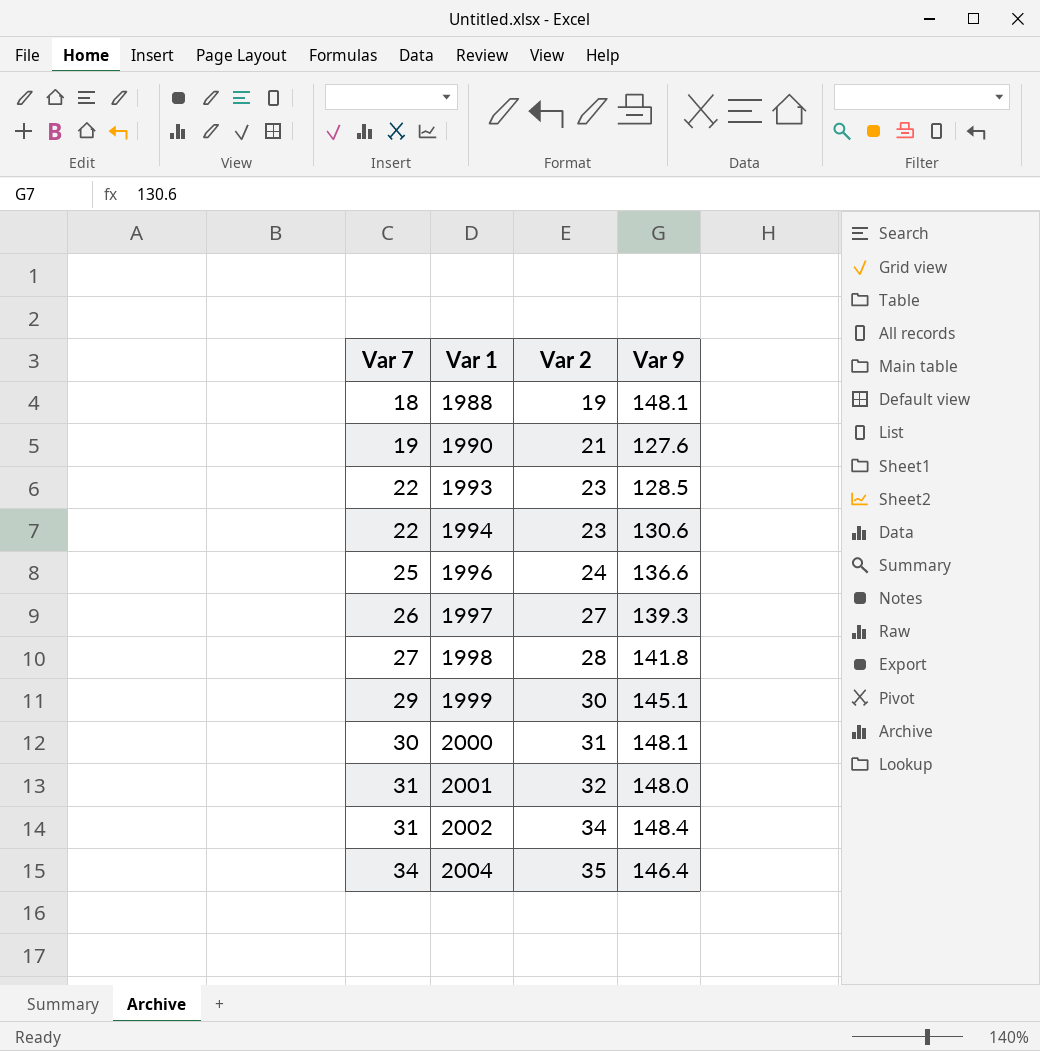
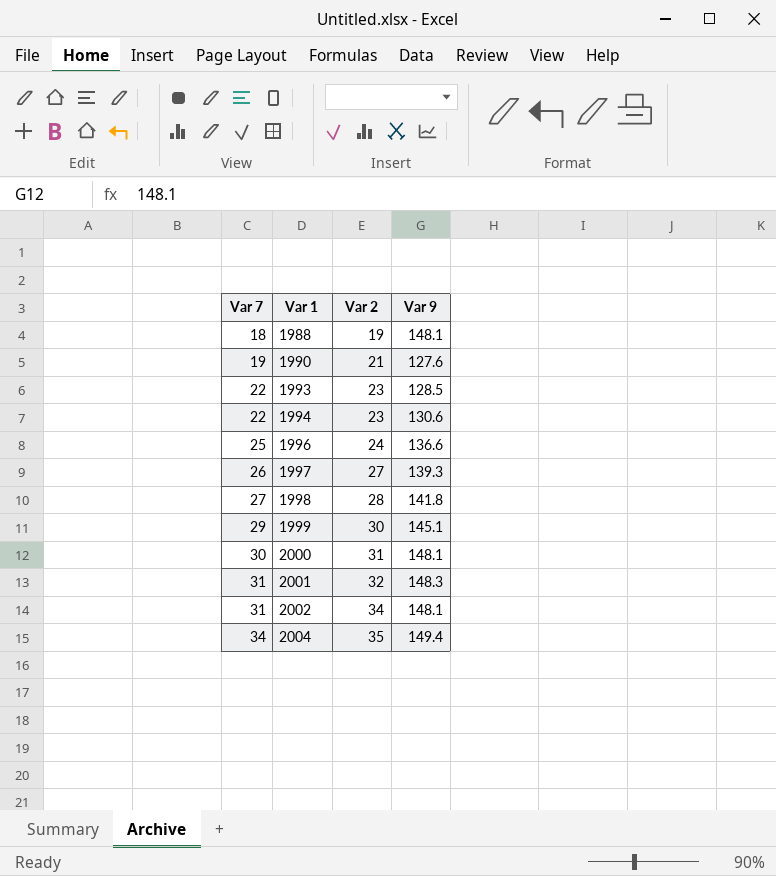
2001 | Var 9: 148.0 -> 148.3
2002 | Var 9: 148.4 -> 148.1
2004 | Var 9: 146.4 -> 149.4

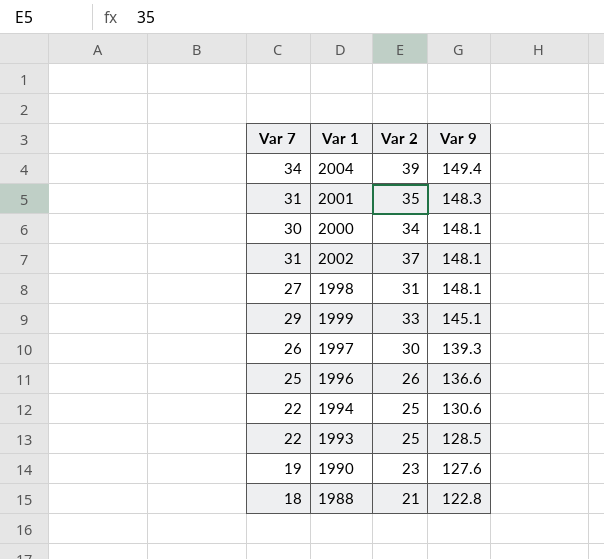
row order: Var 7 ascending -> Var 9 descending
2004 | Var 2: 35 -> 39
2001 | Var 2: 32 -> 35
2000 | Var 2: 31 -> 34
2002 | Var 2: 34 -> 37
1998 | Var 2: 28 -> 31
1998 | Var 9: 141.8 -> 148.1
1999 | Var 2: 30 -> 33
1997 | Var 2: 27 -> 30
1996 | Var 2: 24 -> 26
1994 | Var 2: 23 -> 25
1993 | Var 2: 23 -> 25
1990 | Var 2: 21 -> 23
1988 | Var 2: 19 -> 21
1988 | Var 9: 148.1 -> 122.8

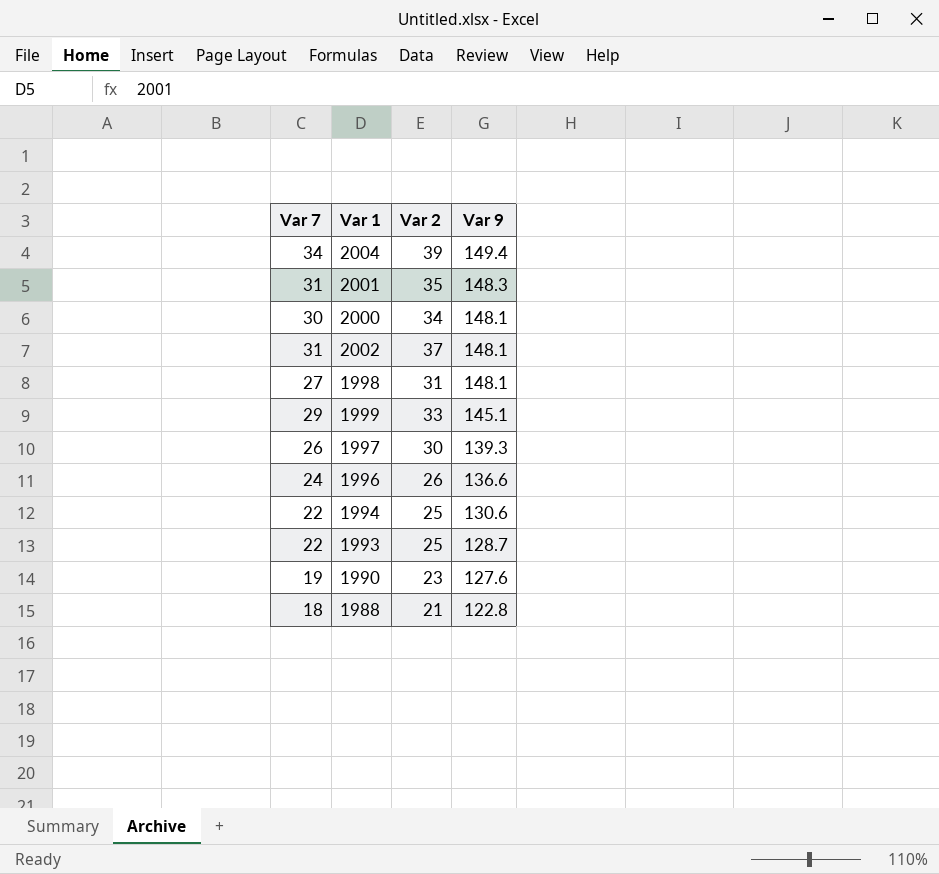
1996 | Var 7: 25 -> 24
1993 | Var 9: 128.5 -> 128.7

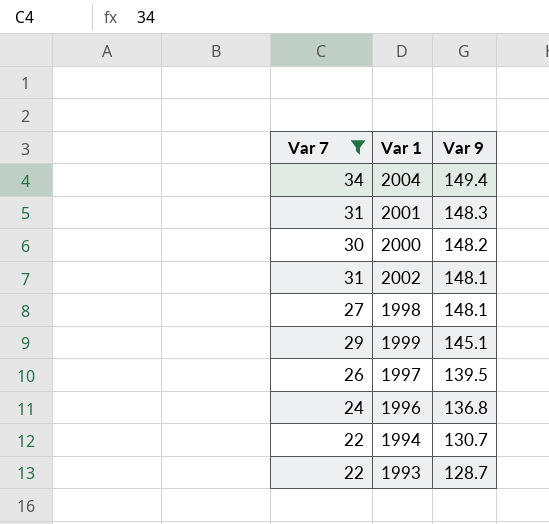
filter: none -> Var 7 >= 22
column Var 2 | position: 3 -> none
2000 | Var 9: 148.1 -> 148.2
1997 | Var 9: 139.3 -> 139.5
1996 | Var 9: 136.6 -> 136.8
1994 | Var 9: 130.6 -> 130.7

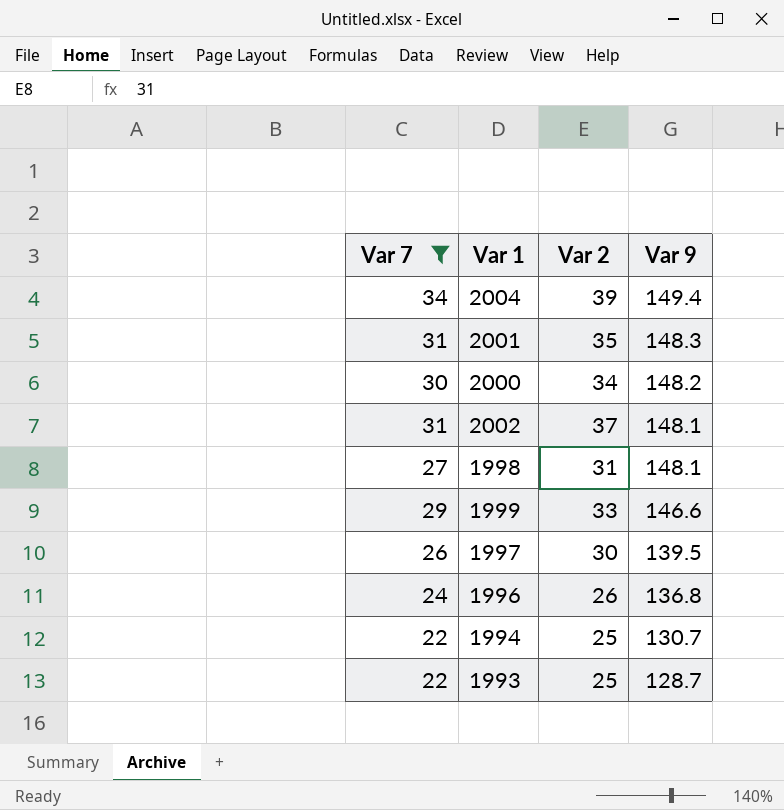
column Var 2 | position: none -> 3
1999 | Var 9: 145.1 -> 146.6

